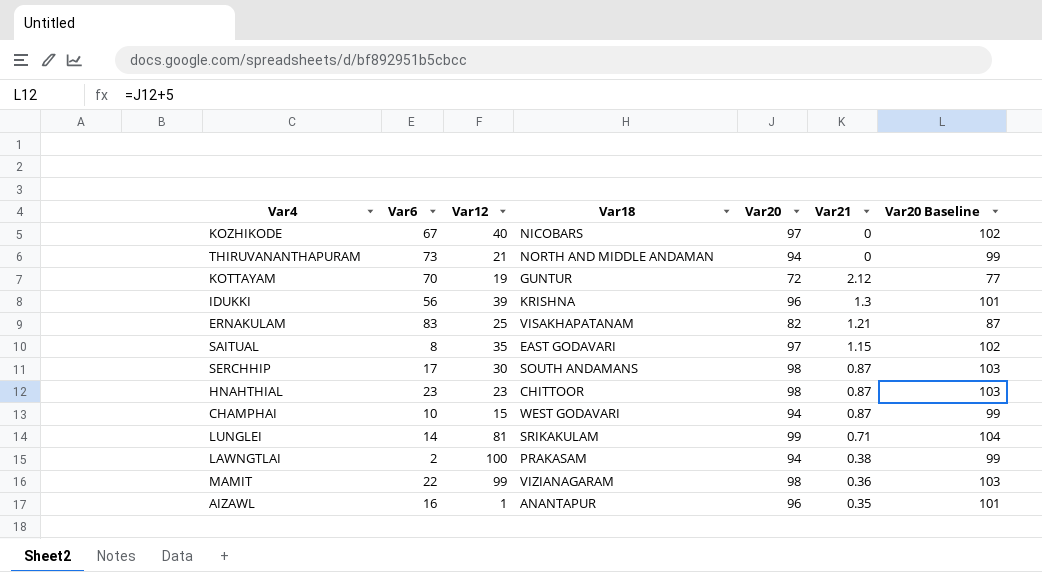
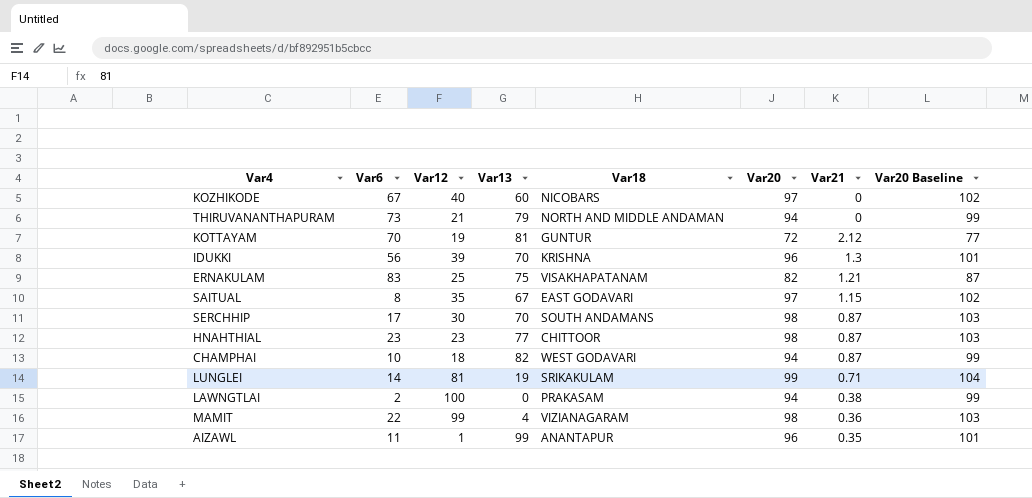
column Var13 | position: none -> 4
CHAMPHAI | Var12: 15 -> 18
AIZAWL | Var6: 16 -> 11

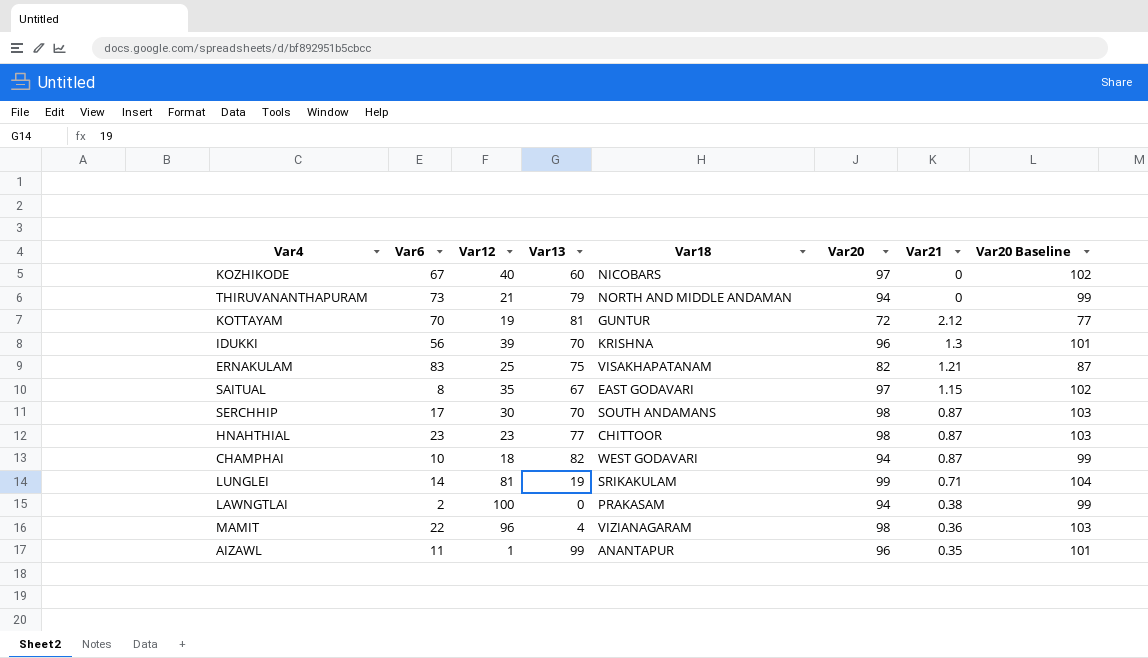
MAMIT | Var12: 99 -> 96

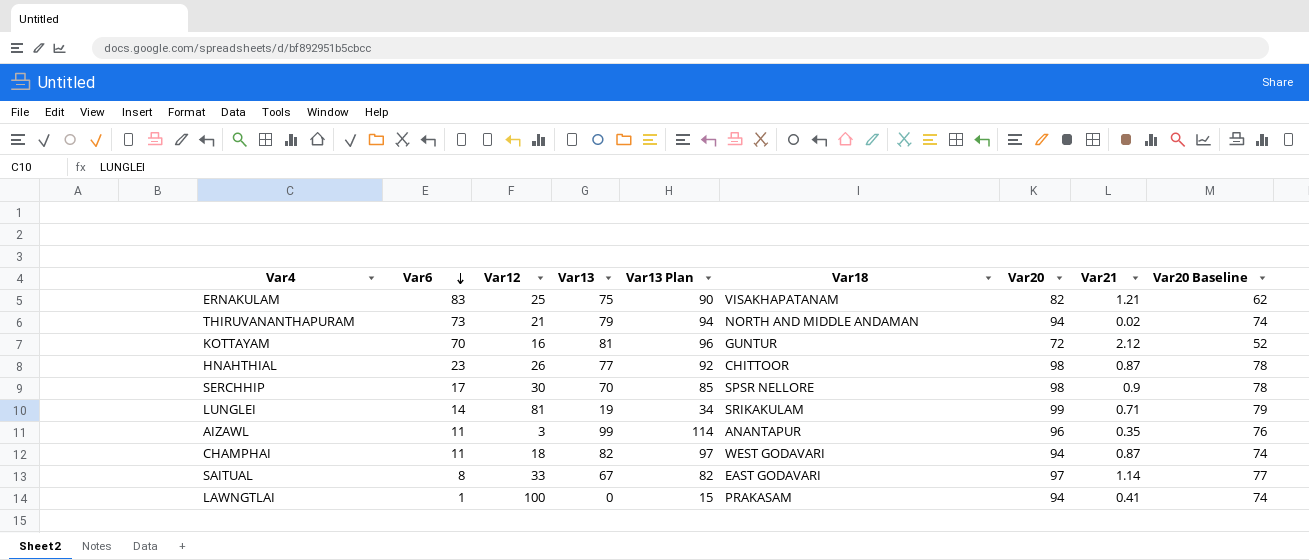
row order: none -> Var6 descending
column Var13 Plan | formula: none -> [Var13] + 15
column Var20 Baseline | formula: [Var20] + 5 -> [Var20] - 20
row KOZHIKODE: 67 | 40 | 60 | NICOBARS | 97 | 0 | 102 -> none
row IDUKKI: 56 | 39 | 70 | KRISHNA | 96 | 1.3 | 101 -> none
row MAMIT: 22 | 96 | 4 | VIZIANAGARAM | 98 | 0.36 | 103 -> none
THIRUVANANTHAPURAM | Var21: 0 -> 0.02
KOTTAYAM | Var12: 19 -> 16
HNAHTHIAL | Var12: 23 -> 26
SERCHHIP | Var18: SOUTH ANDAMANS -> SPSR NELLORE
SERCHHIP | Var21: 0.87 -> 0.9
AIZAWL | Var12: 1 -> 3
CHAMPHAI | Var6: 10 -> 11
SAITUAL | Var12: 35 -> 33
SAITUAL | Var21: 1.15 -> 1.14
LAWNGTLAI | Var6: 2 -> 1
LAWNGTLAI | Var21: 0.38 -> 0.41

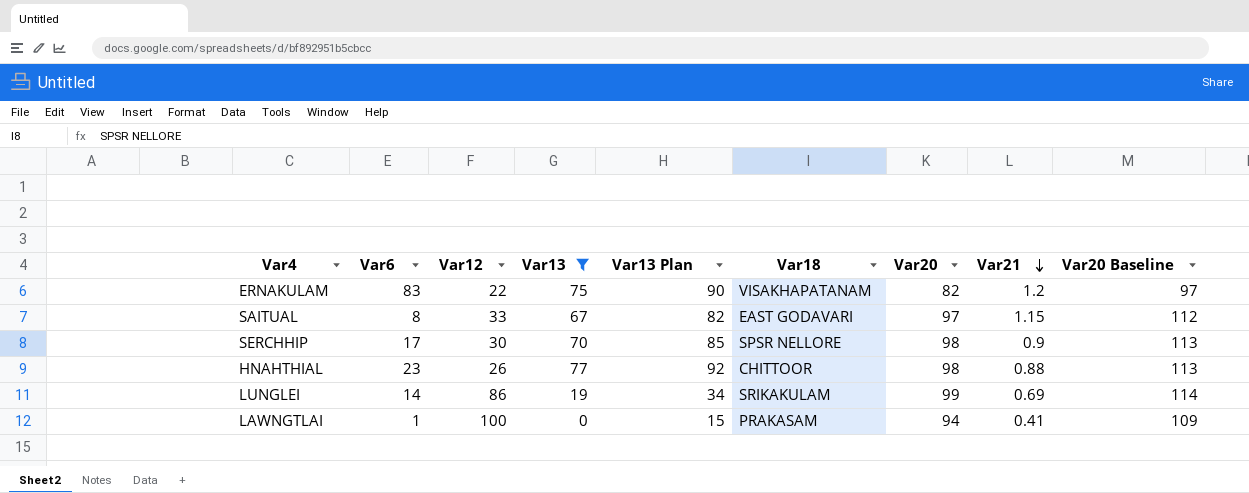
filter: none -> Var13 <= 77
row order: Var6 descending -> Var21 descending
column Var20 Baseline | formula: [Var20] - 20 -> [Var20] + 15
ERNAKULAM | Var12: 25 -> 22
ERNAKULAM | Var21: 1.21 -> 1.2
SAITUAL | Var21: 1.14 -> 1.15
HNAHTHIAL | Var21: 0.87 -> 0.88
LUNGLEI | Var12: 81 -> 86
LUNGLEI | Var21: 0.71 -> 0.69

